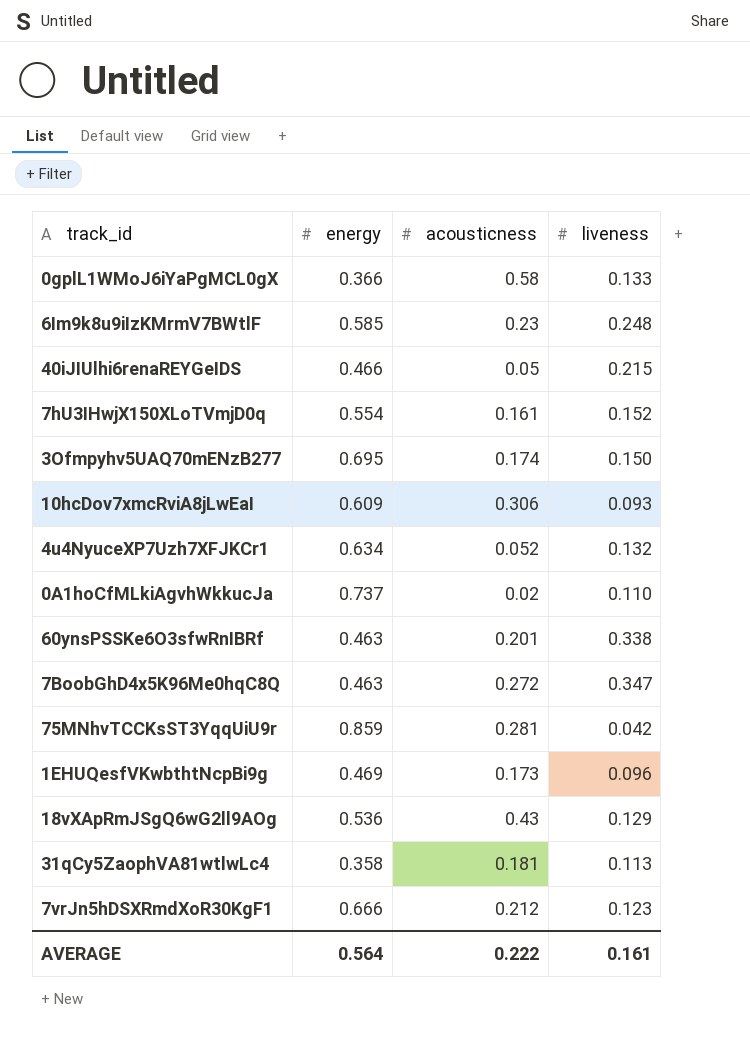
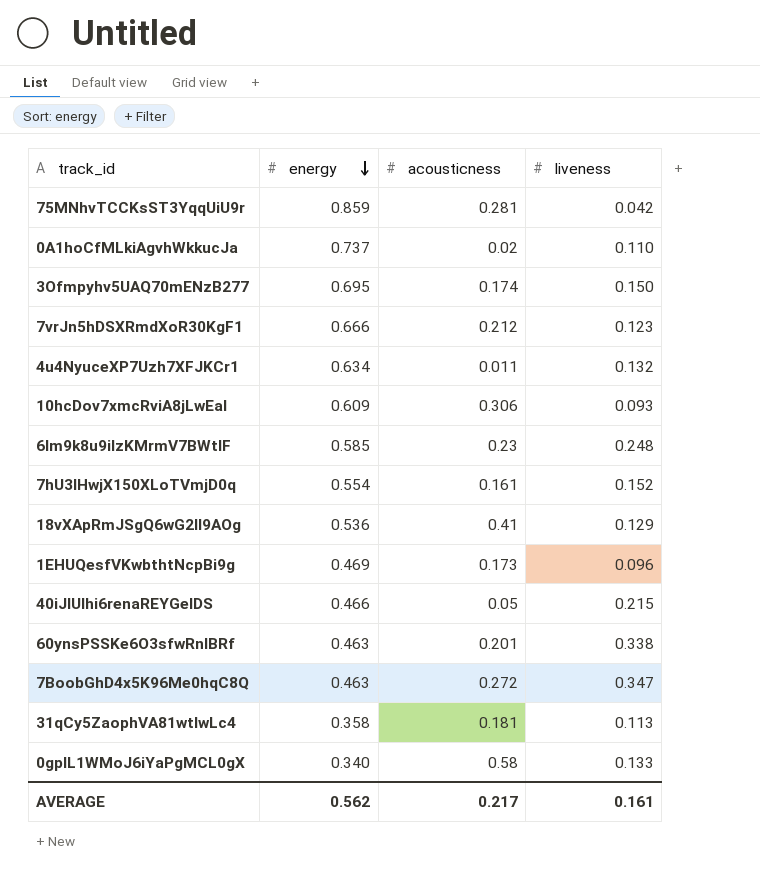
row order: none -> energy descending
4u4NyuceXP7Uzh7XFJKCr1 | acousticness: 0.052 -> 0.011
18vXApRmJSgQ6wG2ll9AOg | acousticness: 0.43 -> 0.41
0gplL1WMoJ6iYaPgMCL0gX | energy: 0.366 -> 0.340
AVERAGE | energy: 0.564 -> 0.562
AVERAGE | acousticness: 0.222 -> 0.217

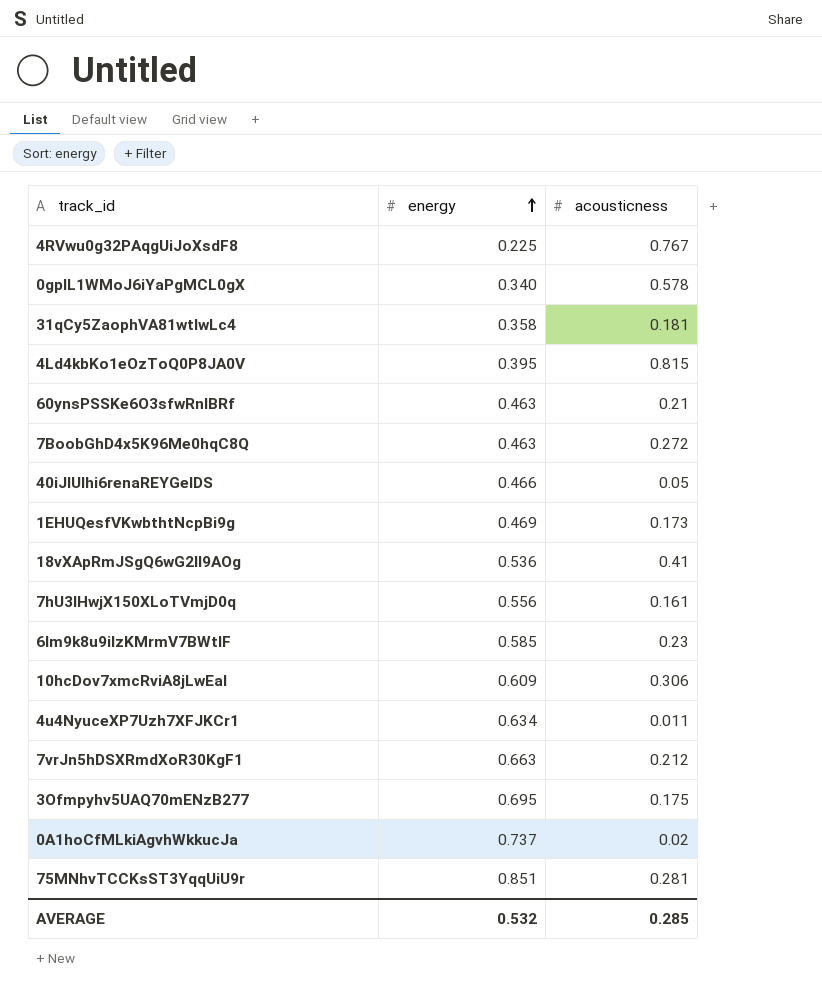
row order: energy descending -> energy ascending
column liveness | position: 4 -> none
row 4RVwu0g32PAqgUiJoXsdF8: none -> 0.225 | 0.767
0gplL1WMoJ6iYaPgMCL0gX | acousticness: 0.58 -> 0.578
row 4Ld4kbKo1eOzToQ0P8JA0V: none -> 0.395 | 0.815
60ynsPSSKe6O3sfwRnIBRf | acousticness: 0.201 -> 0.21
7hU3IHwjX150XLoTVmjD0q | energy: 0.554 -> 0.556
7vrJn5hDSXRmdXoR30KgF1 | energy: 0.666 -> 0.663
3Ofmpyhv5UAQ70mENzB277 | acousticness: 0.174 -> 0.175
75MNhvTCCKsST3YqqUiU9r | energy: 0.859 -> 0.851
AVERAGE | energy: 0.562 -> 0.532
AVERAGE | acousticness: 0.217 -> 0.285

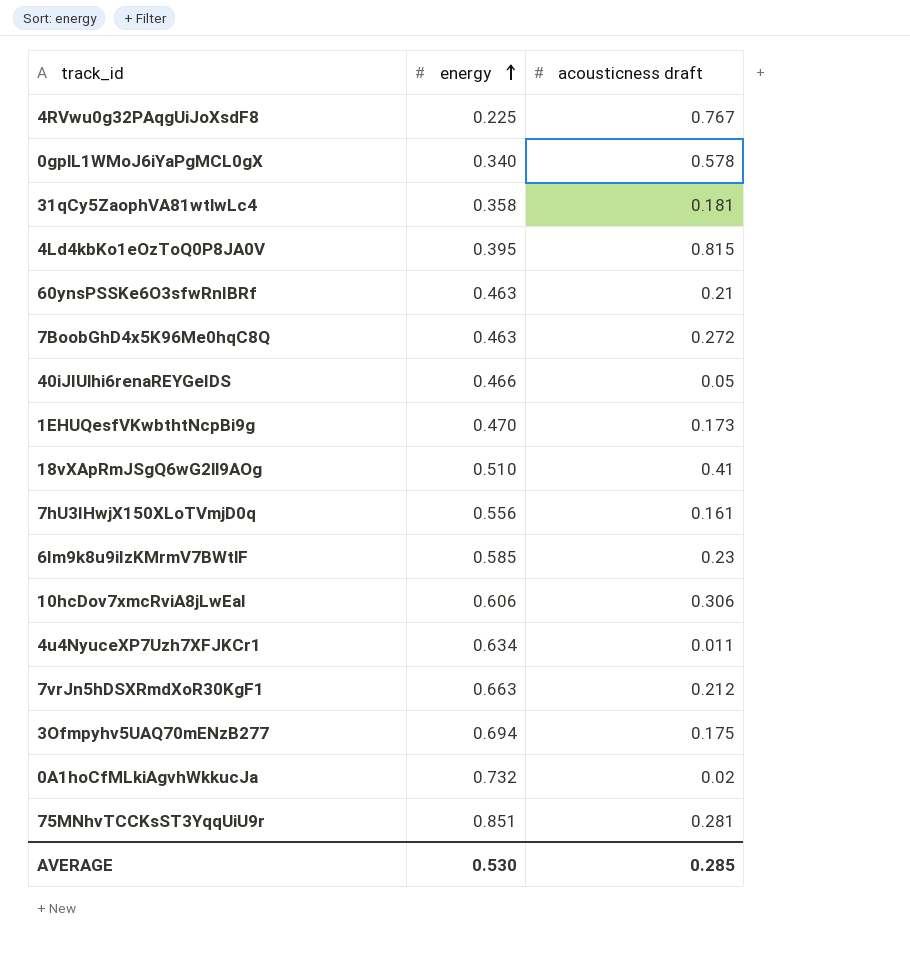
column name: acousticness -> acousticness draft
1EHUQesfVKwbthtNcpBi9g | energy: 0.469 -> 0.470
18vXApRmJSgQ6wG2ll9AOg | energy: 0.536 -> 0.510
10hcDov7xmcRviA8jLwEaI | energy: 0.609 -> 0.606
3Ofmpyhv5UAQ70mENzB277 | energy: 0.695 -> 0.694
0A1hoCfMLkiAgvhWkkucJa | energy: 0.737 -> 0.732
AVERAGE | energy: 0.532 -> 0.530

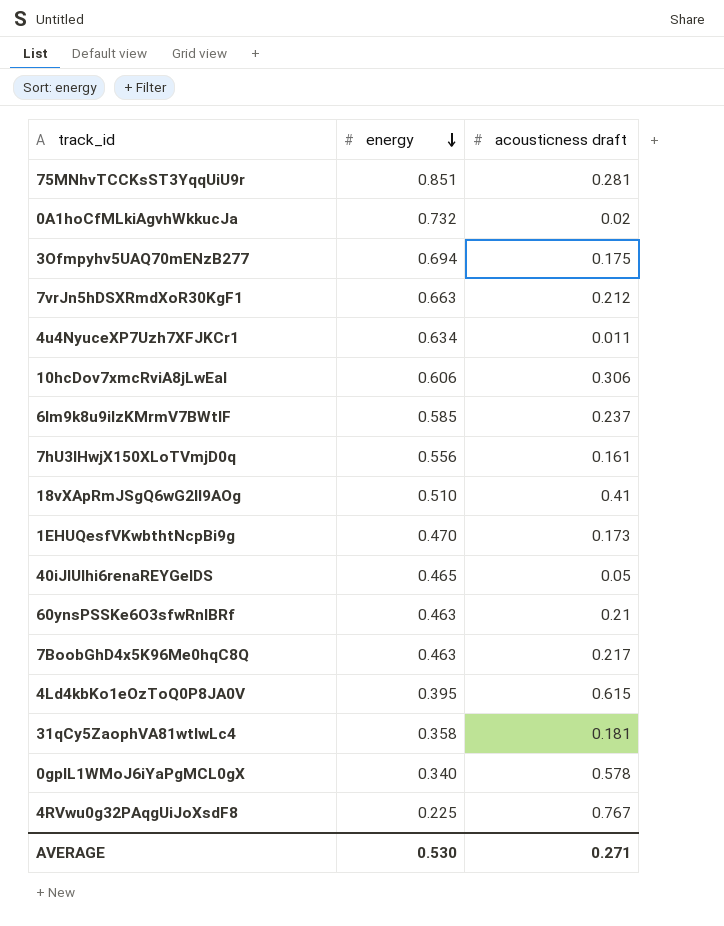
row order: energy ascending -> energy descending
6Im9k8u9iIzKMrmV7BWtlF | acousticness draft: 0.23 -> 0.237
40iJIUlhi6renaREYGeIDS | energy: 0.466 -> 0.465
7BoobGhD4x5K96Me0hqC8Q | acousticness draft: 0.272 -> 0.217
4Ld4kbKo1eOzToQ0P8JA0V | acousticness draft: 0.815 -> 0.615
AVERAGE | acousticness draft: 0.285 -> 0.271

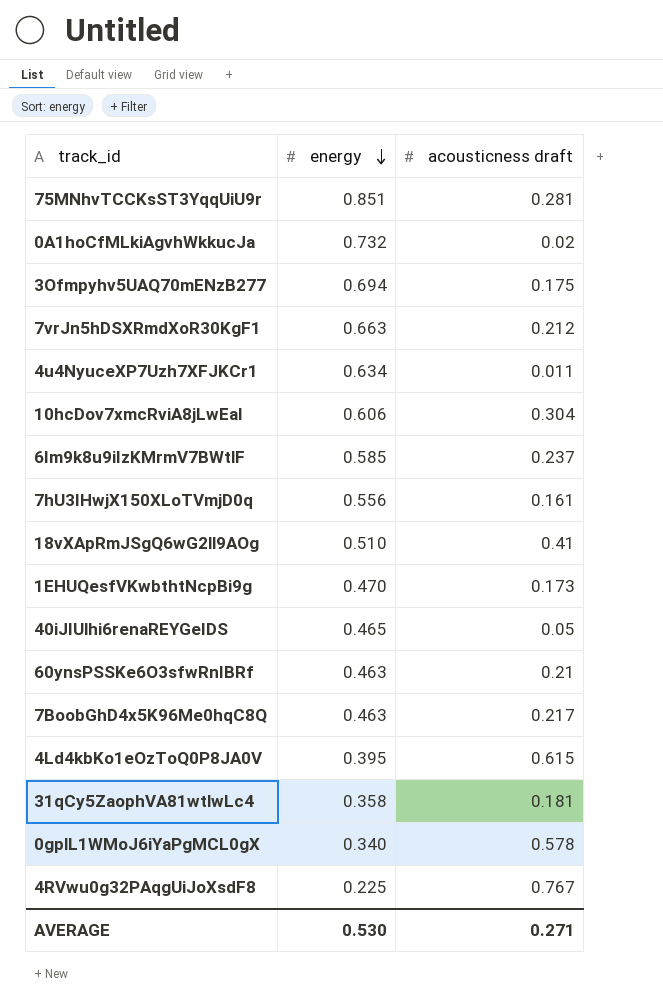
10hcDov7xmcRviA8jLwEaI | acousticness draft: 0.306 -> 0.304

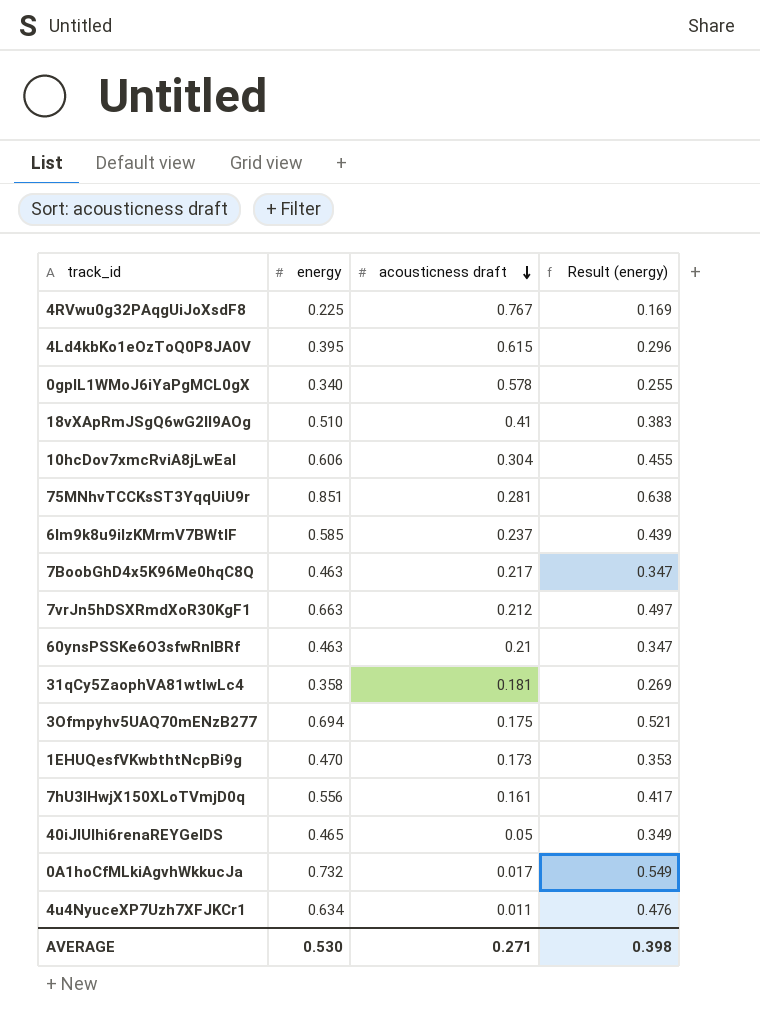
row order: energy descending -> acousticness draft descending
column Result (energy) | formula: none -> [energy] * 0.75
0A1hoCfMLkiAgvhWkkucJa | acousticness draft: 0.02 -> 0.017

